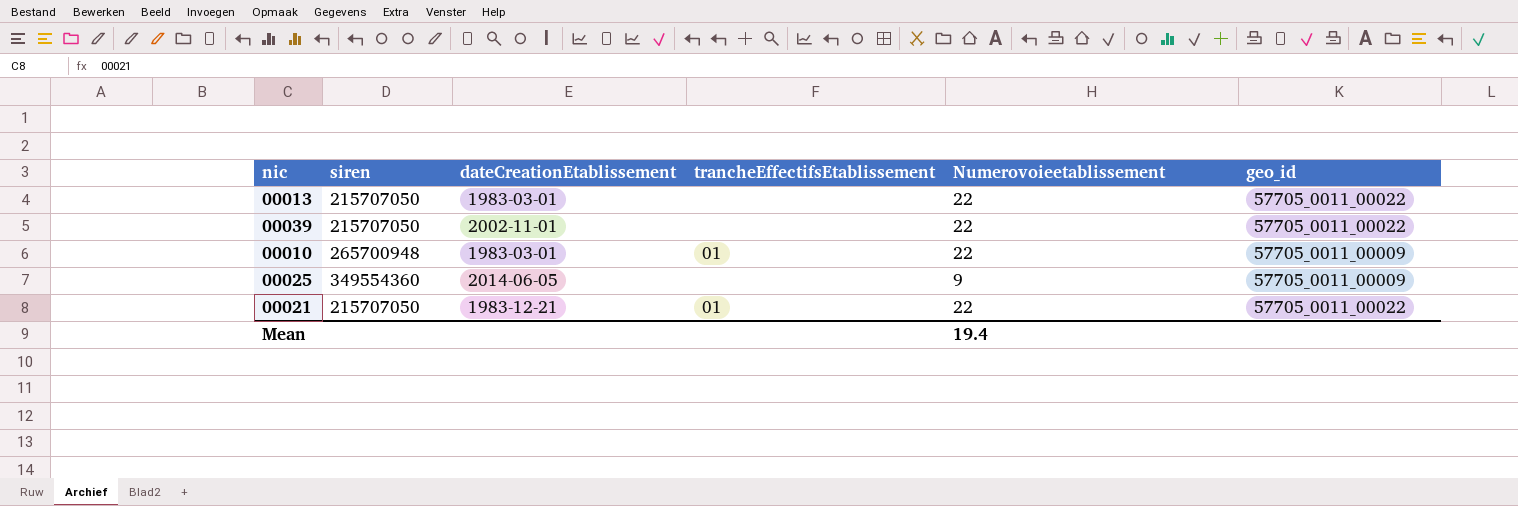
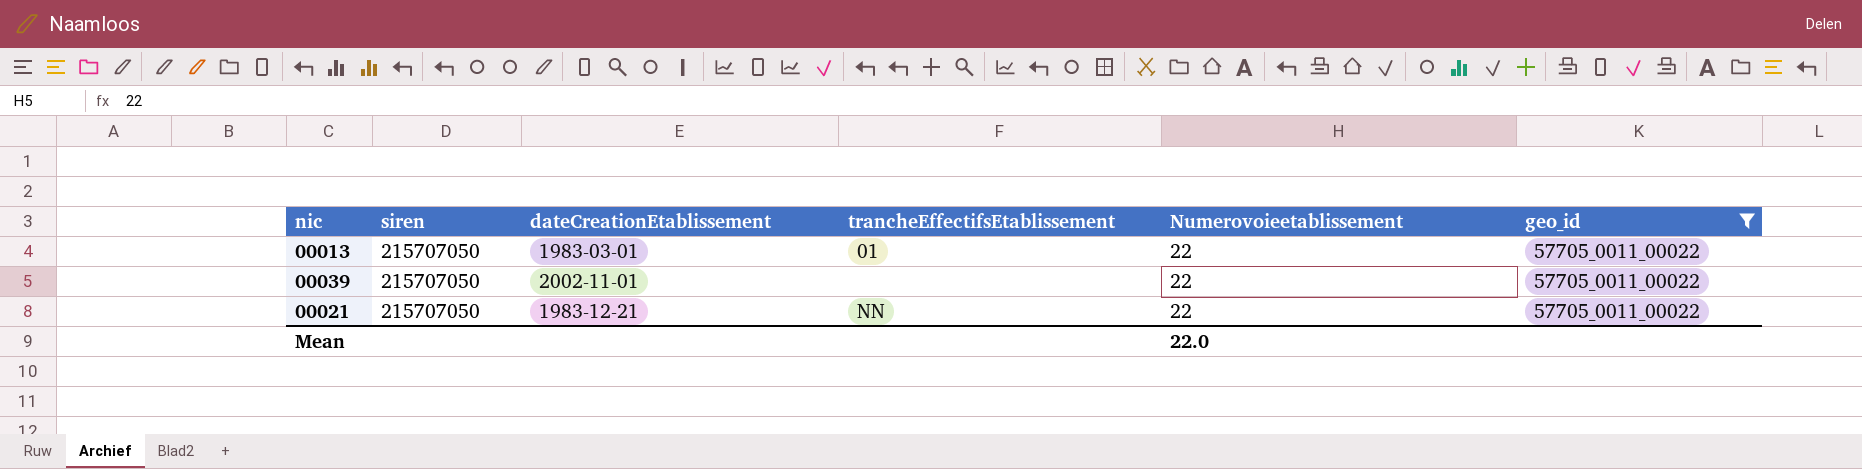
filter: none -> geo_id = 57705_0011_00022
00013 | trancheEffectifsEtablissement: none -> 01
00021 | trancheEffectifsEtablissement: 01 -> NN
Mean | Numerovoieetablissement: 19.4 -> 22.0

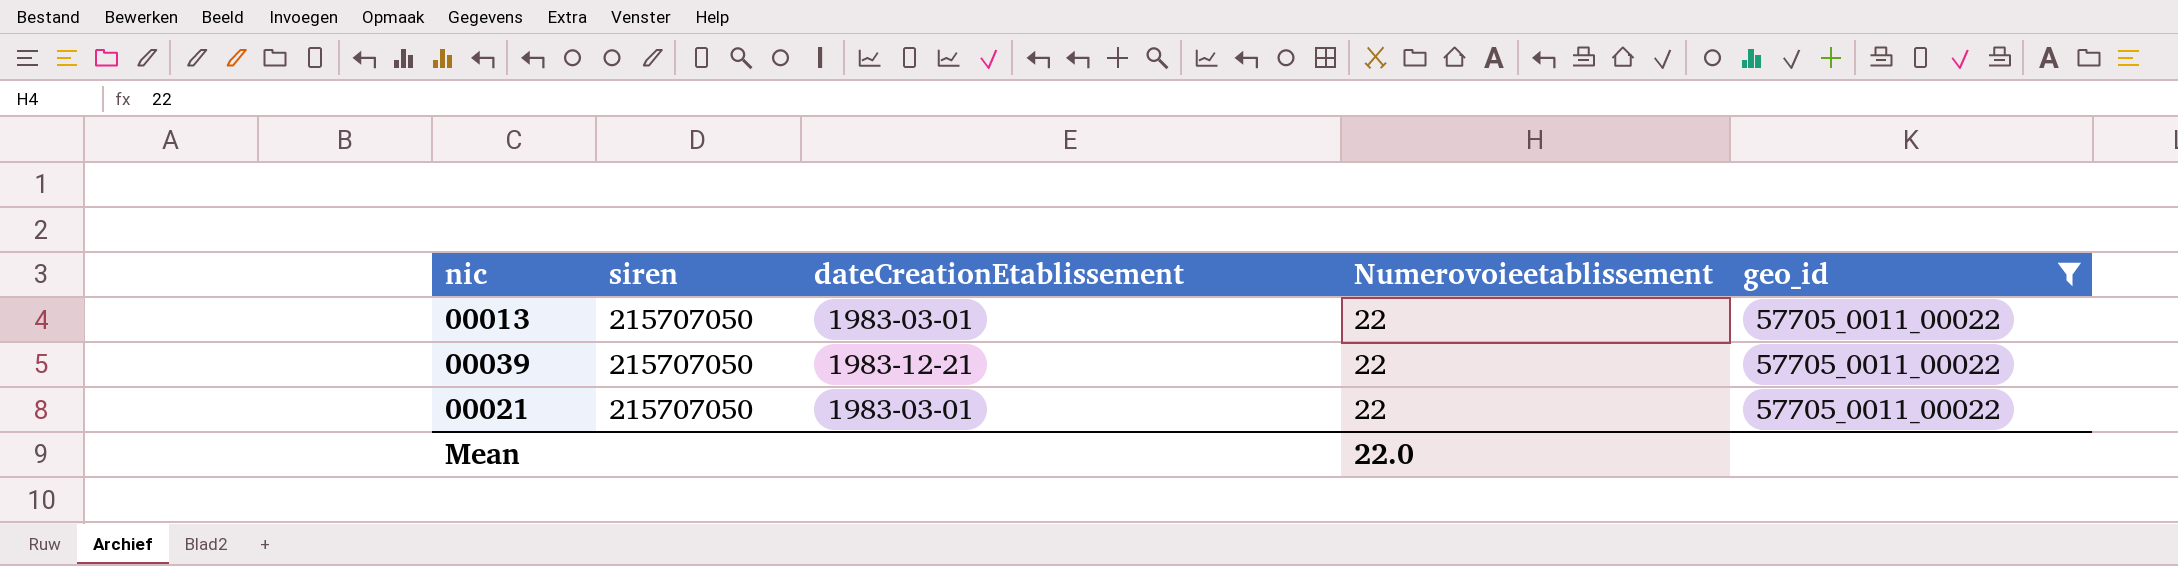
column trancheEffectifsEtablissement | position: 4 -> none
00039 | dateCreationEtablissement: 2002-11-01 -> 1983-12-21
00021 | dateCreationEtablissement: 1983-12-21 -> 1983-03-01

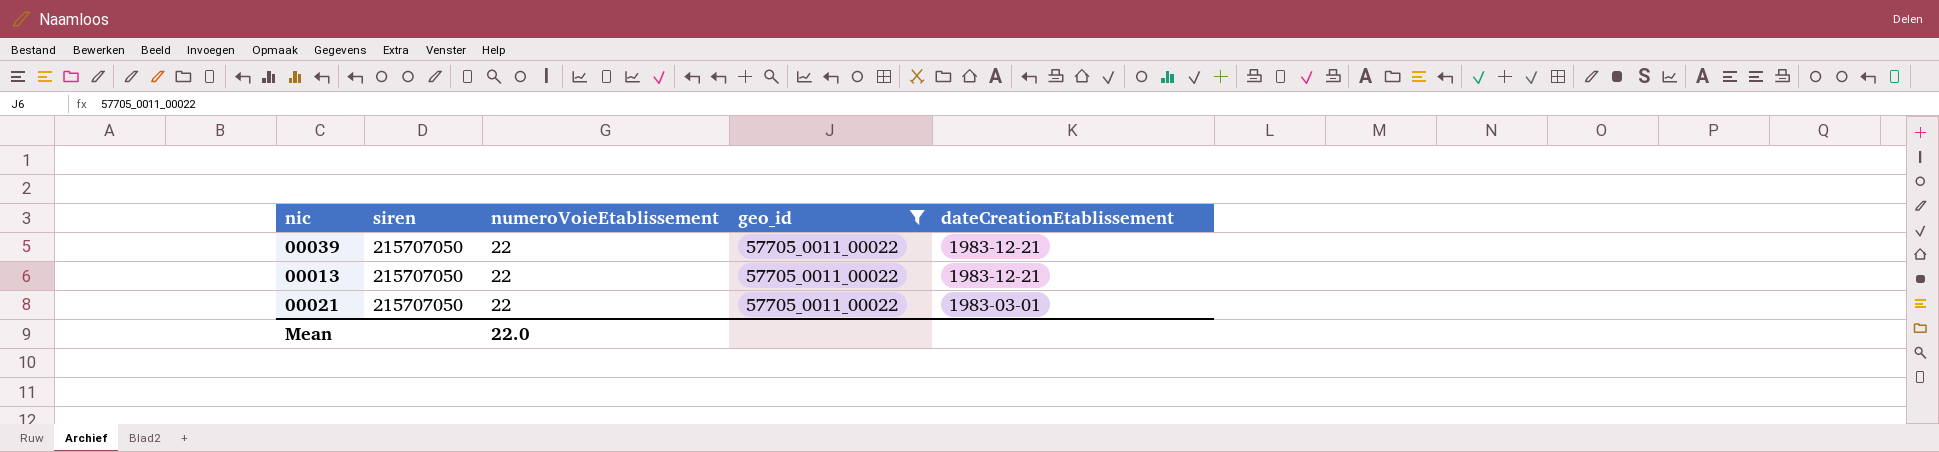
row order: none -> dateCreationEtablissement descending
column name: Numerovoieetablissement -> numeroVoieEtablissement
column dateCreationEtablissement | position: 3 -> 5
00013 | dateCreationEtablissement: 1983-03-01 -> 1983-12-21

